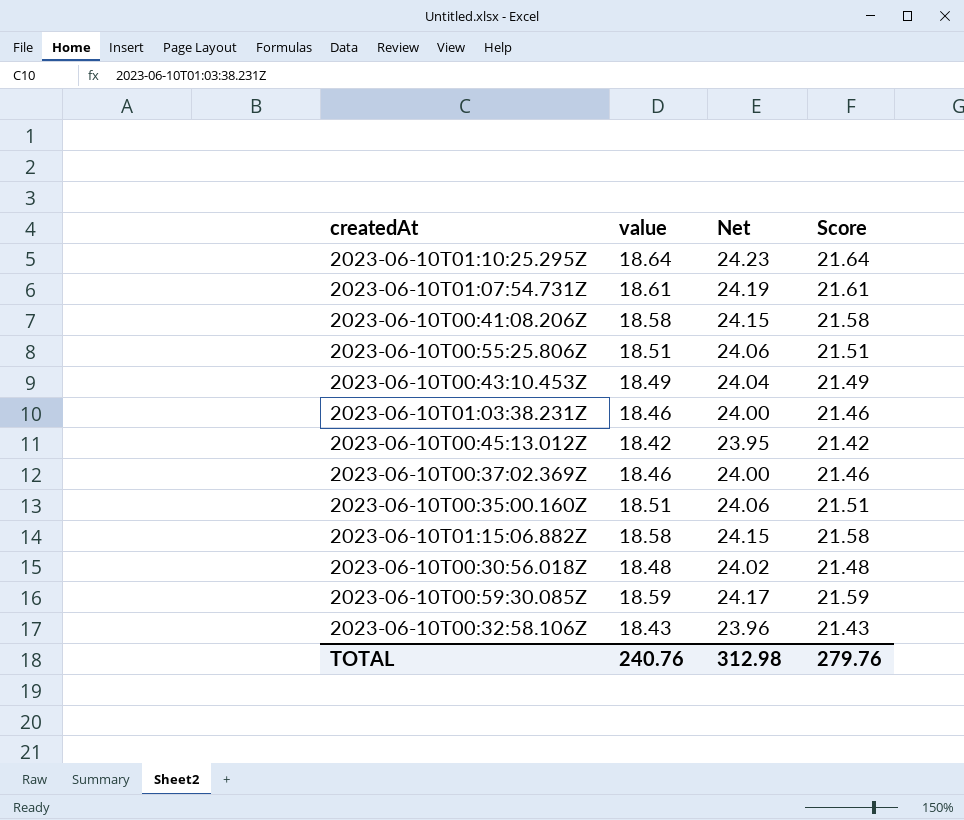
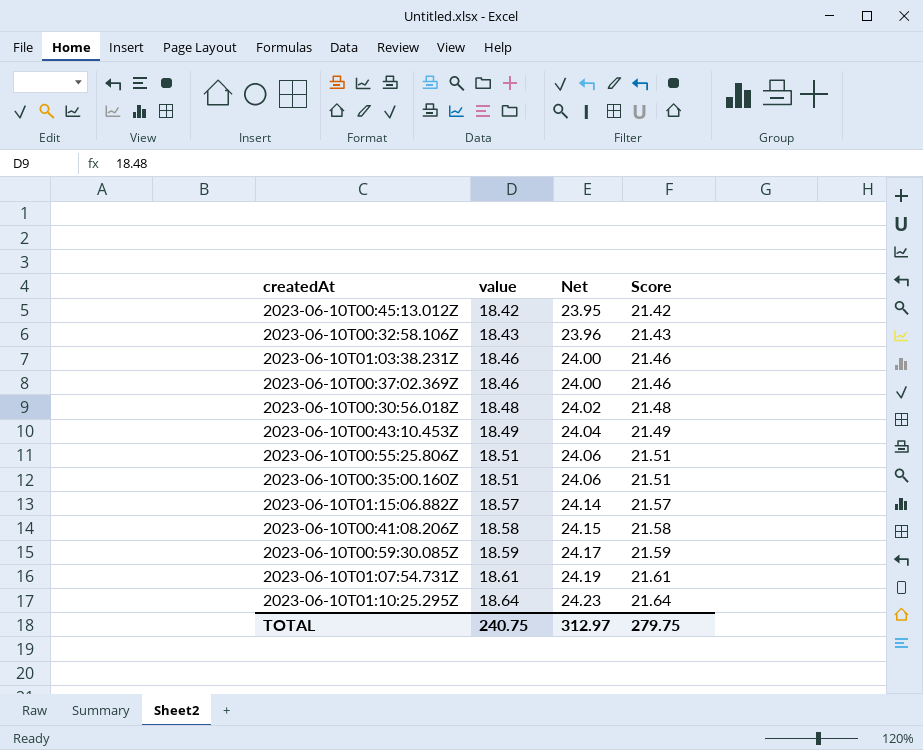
row order: none -> value ascending
2023-06-10T01:15:06.882Z | value: 18.58 -> 18.57
2023-06-10T01:15:06.882Z | Net: 24.15 -> 24.14
2023-06-10T01:15:06.882Z | Score: 21.58 -> 21.57
TOTAL | value: 240.76 -> 240.75
TOTAL | Net: 312.98 -> 312.97
TOTAL | Score: 279.76 -> 279.75

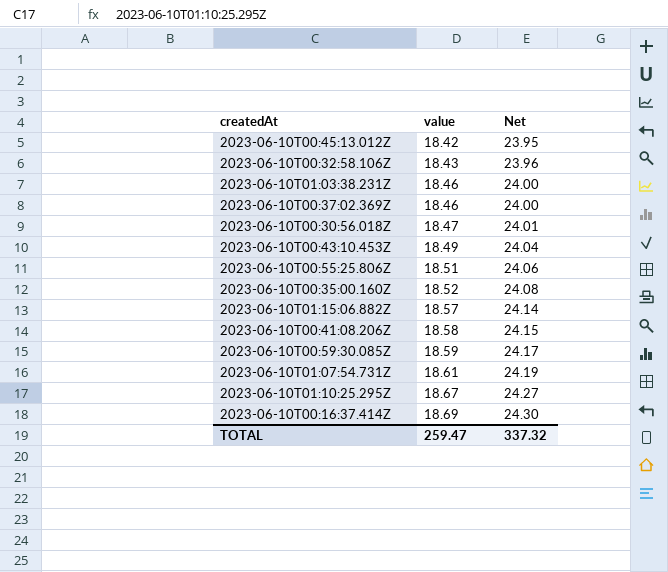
column Score | formula: [value] + 3 -> none
2023-06-10T00:30:56.018Z | value: 18.48 -> 18.47
2023-06-10T00:30:56.018Z | Net: 24.02 -> 24.01
2023-06-10T00:35:00.160Z | value: 18.51 -> 18.52
2023-06-10T00:35:00.160Z | Net: 24.06 -> 24.08
2023-06-10T01:10:25.295Z | value: 18.64 -> 18.67
2023-06-10T01:10:25.295Z | Net: 24.23 -> 24.27
row 2023-06-10T00:16:37.414Z: none -> 18.69 | 24.30
TOTAL | value: 240.75 -> 259.47
TOTAL | Net: 312.97 -> 337.32

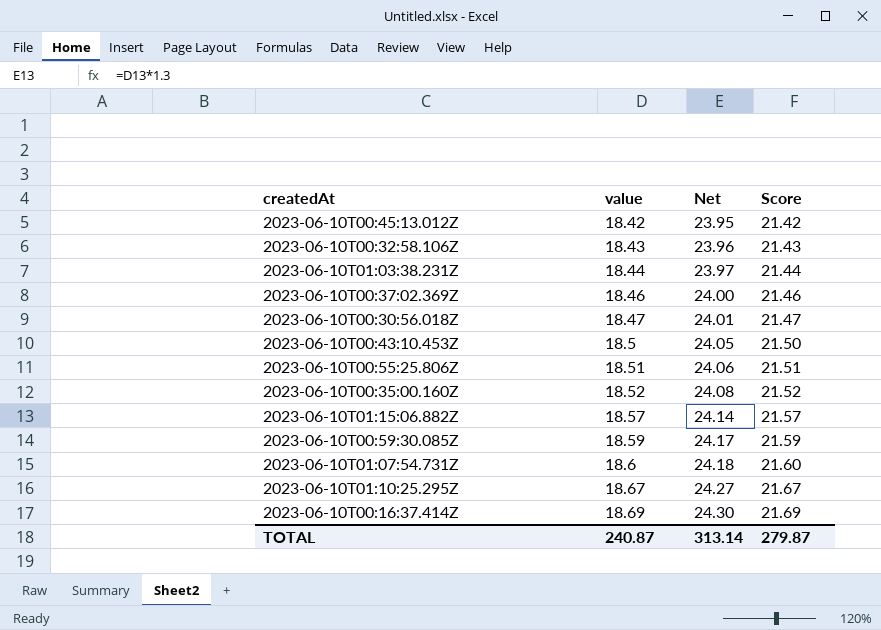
column Score | formula: none -> [value] + 3
row 2023-06-10T00:41:08.206Z: 18.58 | 24.15 -> none
2023-06-10T01:03:38.231Z | value: 18.46 -> 18.44
2023-06-10T01:03:38.231Z | Net: 24.00 -> 23.97
2023-06-10T00:43:10.453Z | value: 18.49 -> 18.5
2023-06-10T00:43:10.453Z | Net: 24.04 -> 24.05
2023-06-10T01:07:54.731Z | value: 18.61 -> 18.6
2023-06-10T01:07:54.731Z | Net: 24.19 -> 24.18
TOTAL | value: 259.47 -> 240.87
TOTAL | Net: 337.32 -> 313.14

